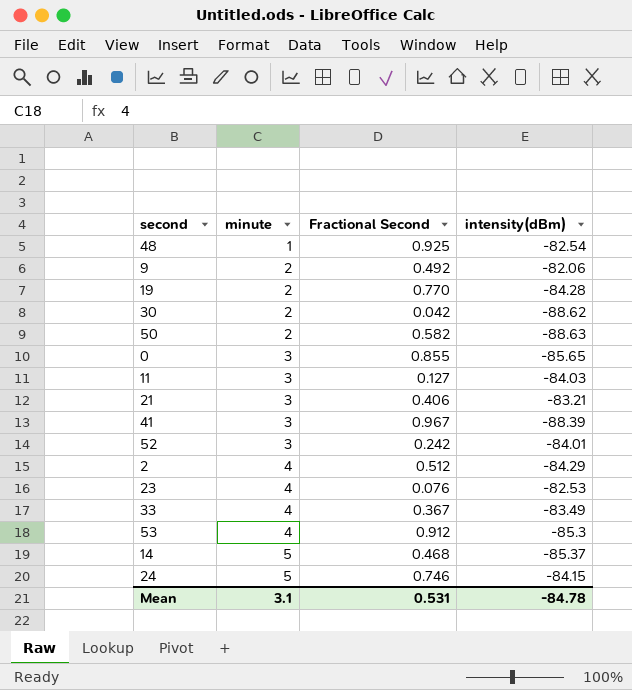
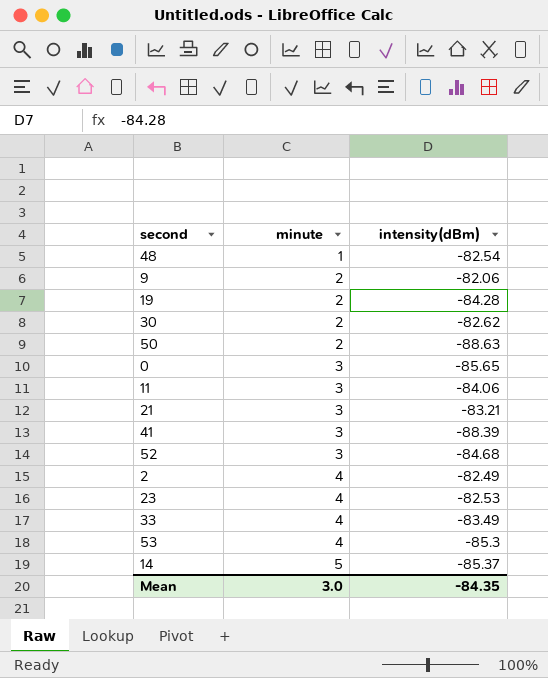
column Fractional Second | position: 3 -> none
row 24: 5 | 0.746 | -84.15 -> none
30 | intensity(dBm): -88.62 -> -82.62
11 | intensity(dBm): -84.03 -> -84.06
52 | intensity(dBm): -84.01 -> -84.68
2 | intensity(dBm): -84.29 -> -82.49
Mean | minute: 3.1 -> 3.0
Mean | intensity(dBm): -84.78 -> -84.35

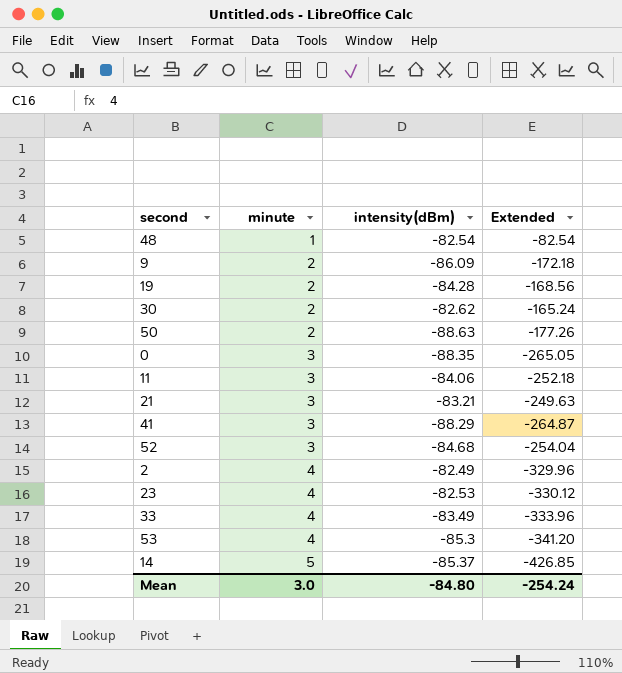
column Extended | formula: none -> [minute] * [intensity(dBm)]
9 | intensity(dBm): -82.06 -> -86.09
0 | intensity(dBm): -85.65 -> -88.35
41 | intensity(dBm): -88.39 -> -88.29
Mean | intensity(dBm): -84.35 -> -84.80

